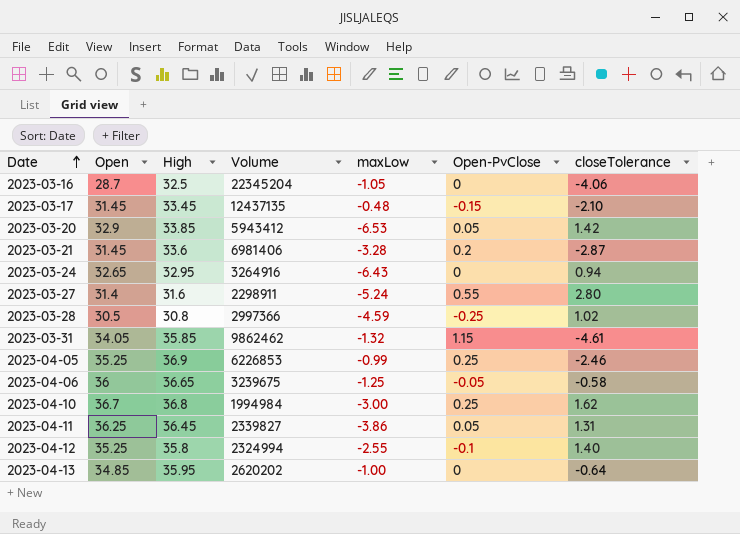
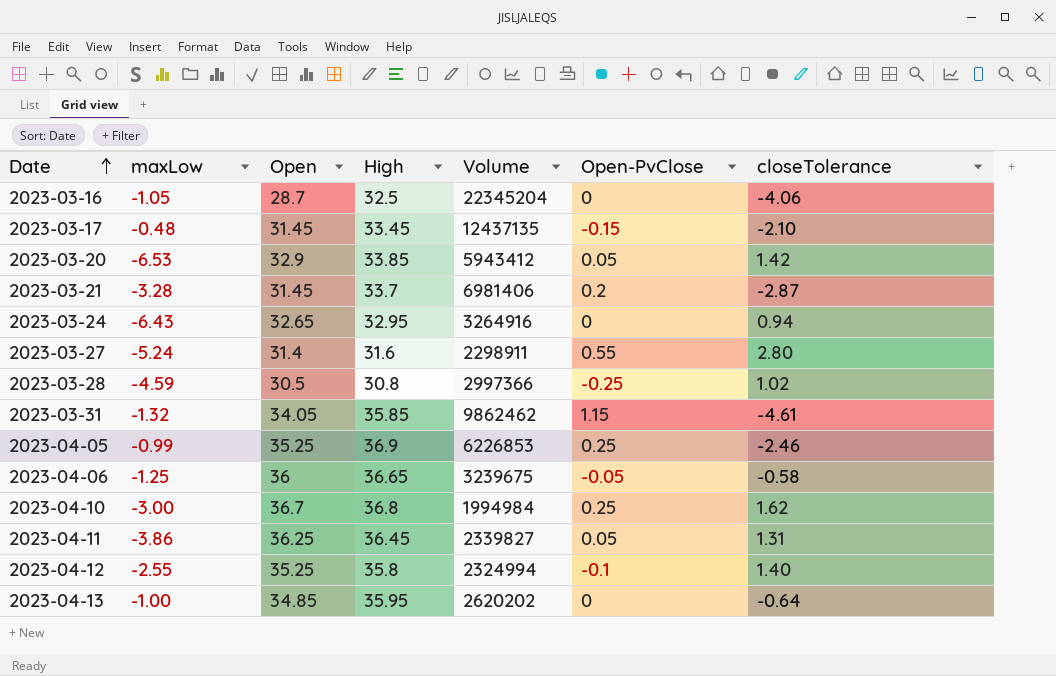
column maxLow | position: 5 -> 2
2023-03-21 | High: 33.6 -> 33.7

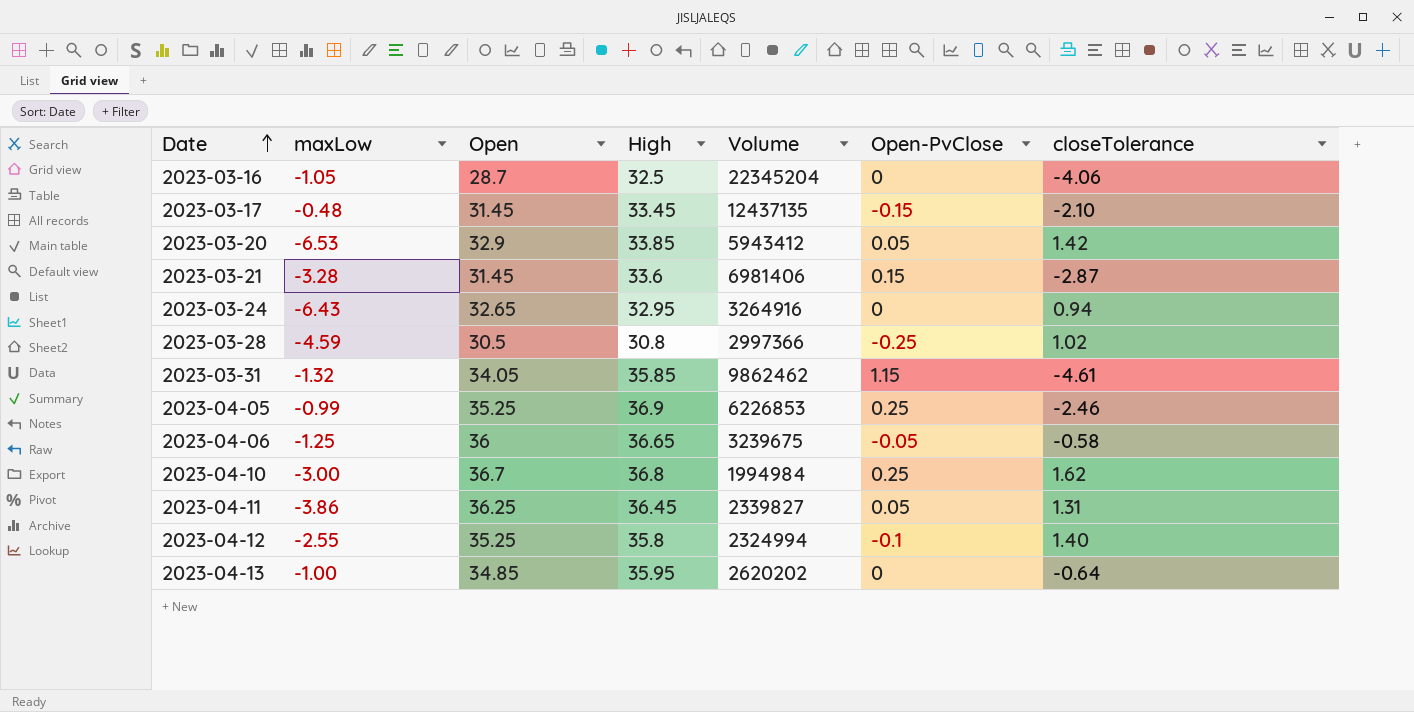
row 2023-03-27: -5.24 | 31.4 | 31.6 | 2298911 | 0.55 | 2.80 -> none
2023-03-21 | High: 33.7 -> 33.6
2023-03-21 | Open-PvClose: 0.2 -> 0.15

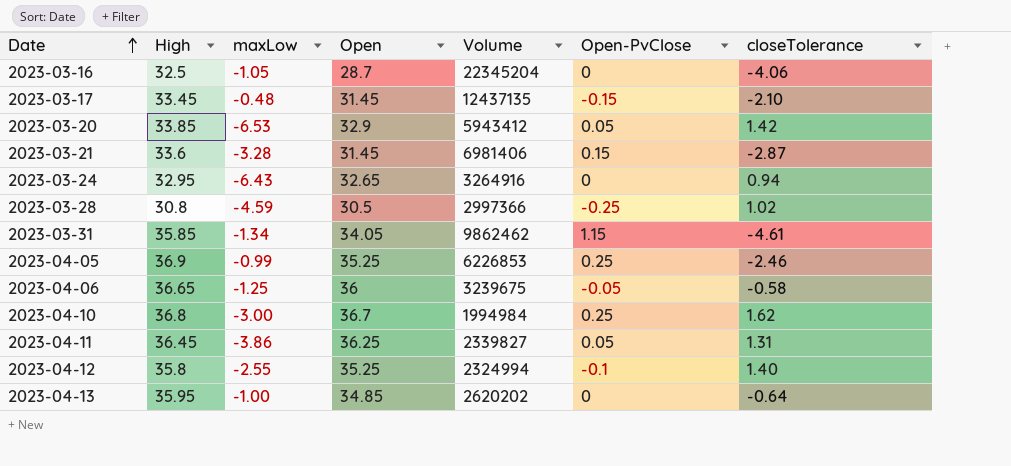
column High | position: 4 -> 2
2023-03-31 | maxLow: -1.32 -> -1.34

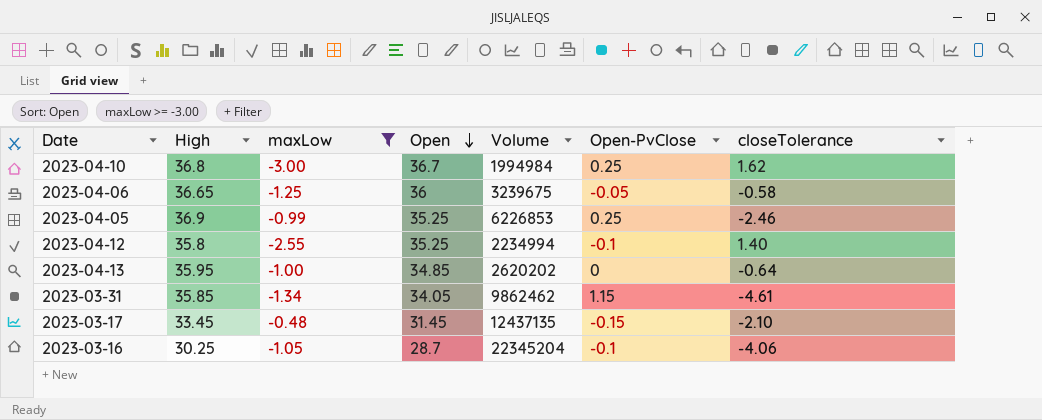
filter: none -> maxLow >= -3.00
row order: Date ascending -> Open descending
2023-04-12 | Volume: 2324994 -> 2234994
2023-03-16 | High: 32.5 -> 30.25
2023-03-16 | Open-PvClose: 0 -> -0.1

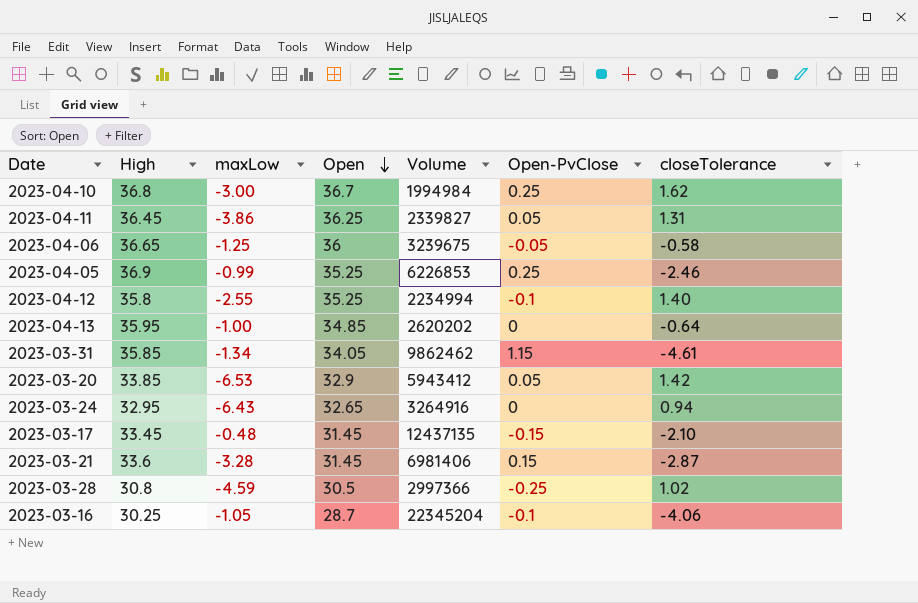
filter: maxLow >= -3.00 -> none

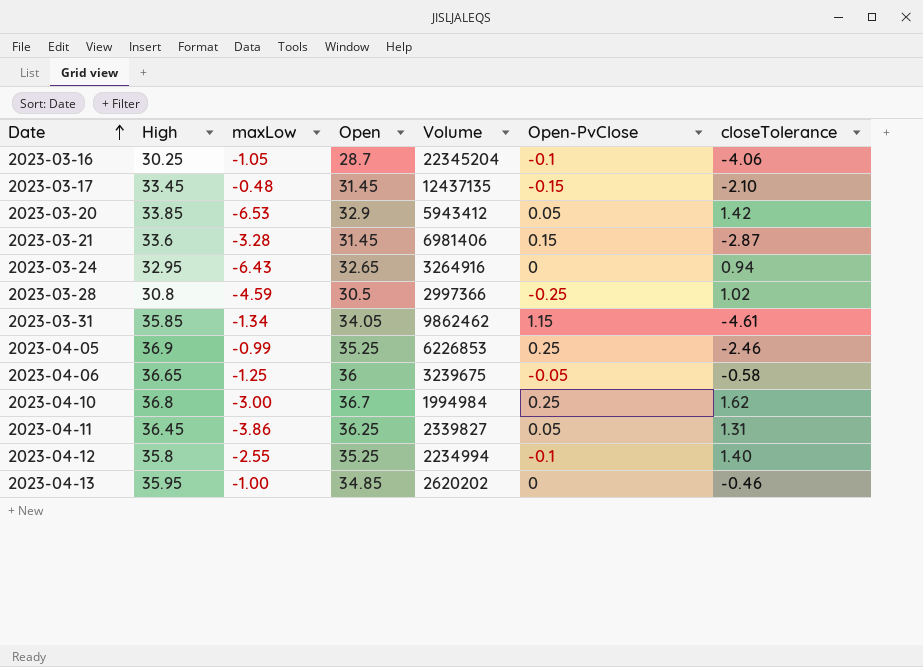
row order: Open descending -> Date ascending
2023-04-13 | closeTolerance: -0.64 -> -0.46

